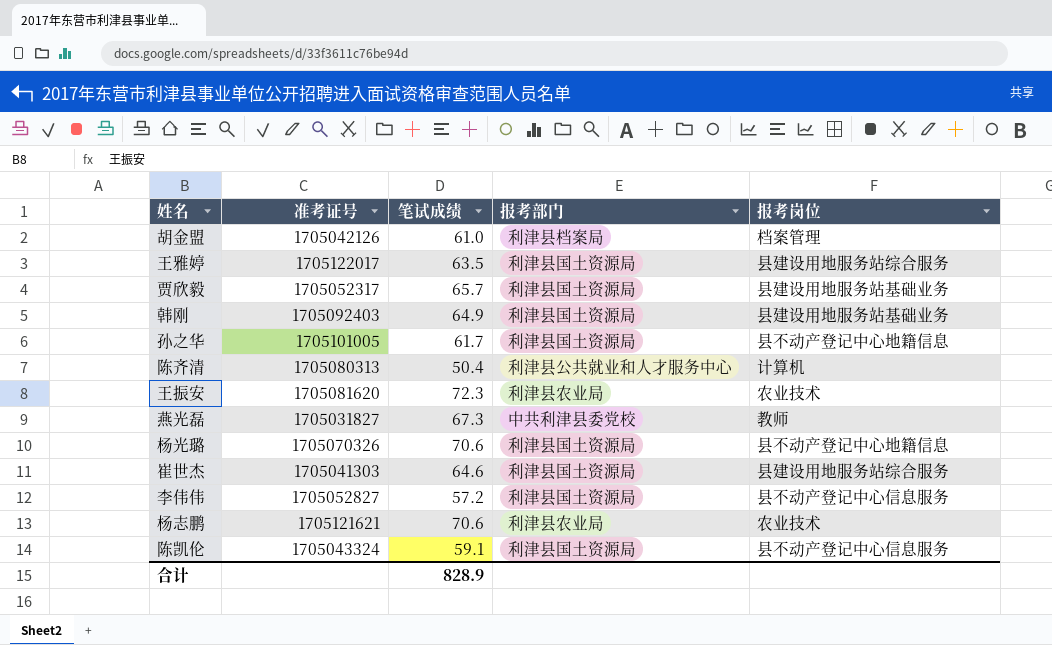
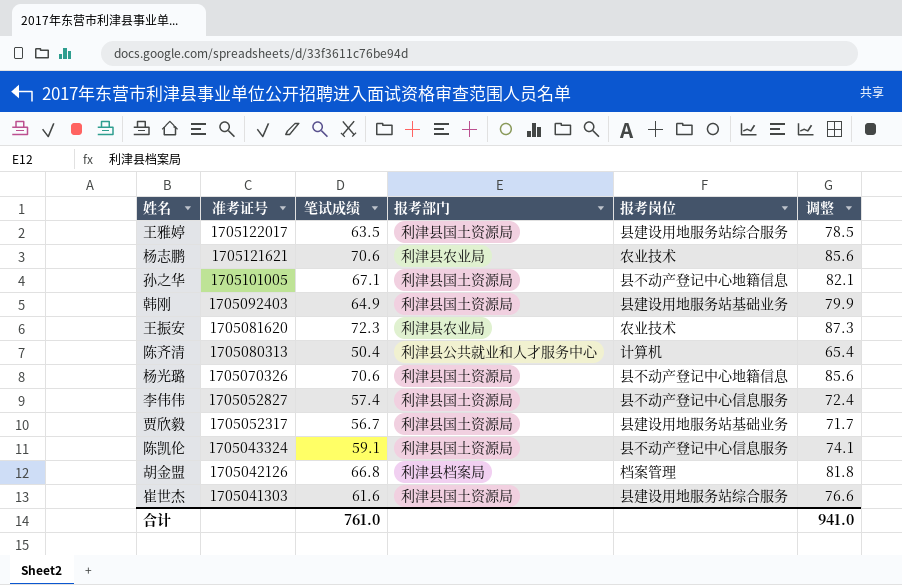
row order: none -> 准考证号 descending
column 调整 | formula: none -> [笔试成绩] + 15
row 燕光磊: 1705031827 | 67.3 | 中共利津县委党校 | 教师 -> none
孙之华 | 笔试成绩: 61.7 -> 67.1
李伟伟 | 笔试成绩: 57.2 -> 57.4
贾欣毅 | 笔试成绩: 65.7 -> 56.7
胡金盟 | 笔试成绩: 61.0 -> 66.8
崔世杰 | 笔试成绩: 64.6 -> 61.6
合计 | 笔试成绩: 828.9 -> 761.0

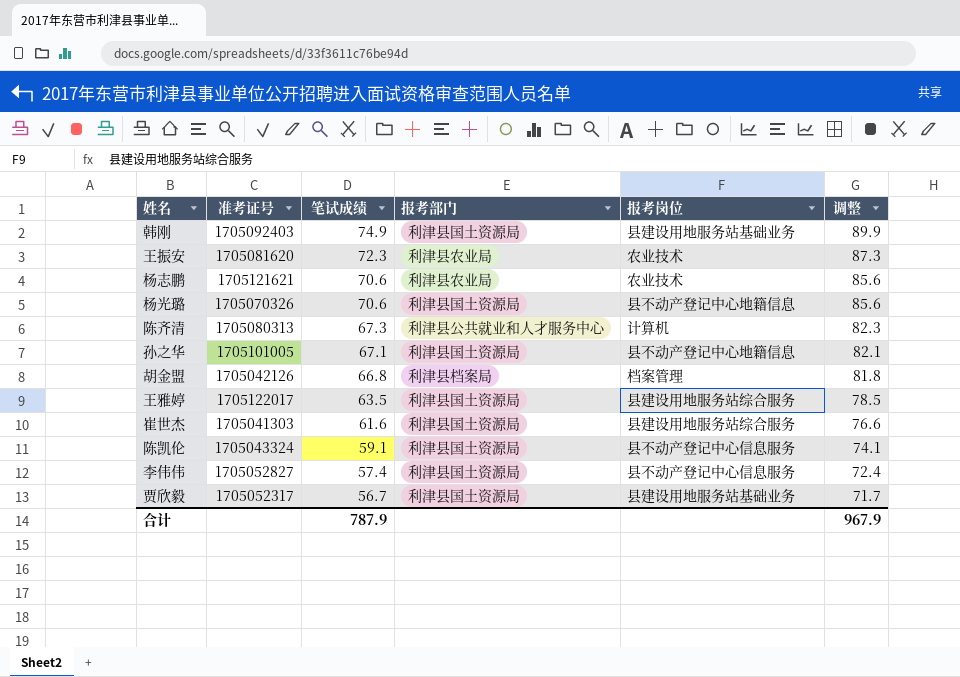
row order: 准考证号 descending -> 笔试成绩 descending
韩刚 | 笔试成绩: 64.9 -> 74.9
韩刚 | 调整: 79.9 -> 89.9
陈齐清 | 笔试成绩: 50.4 -> 67.3
陈齐清 | 调整: 65.4 -> 82.3
合计 | 笔试成绩: 761.0 -> 787.9
合计 | 调整: 941.0 -> 967.9

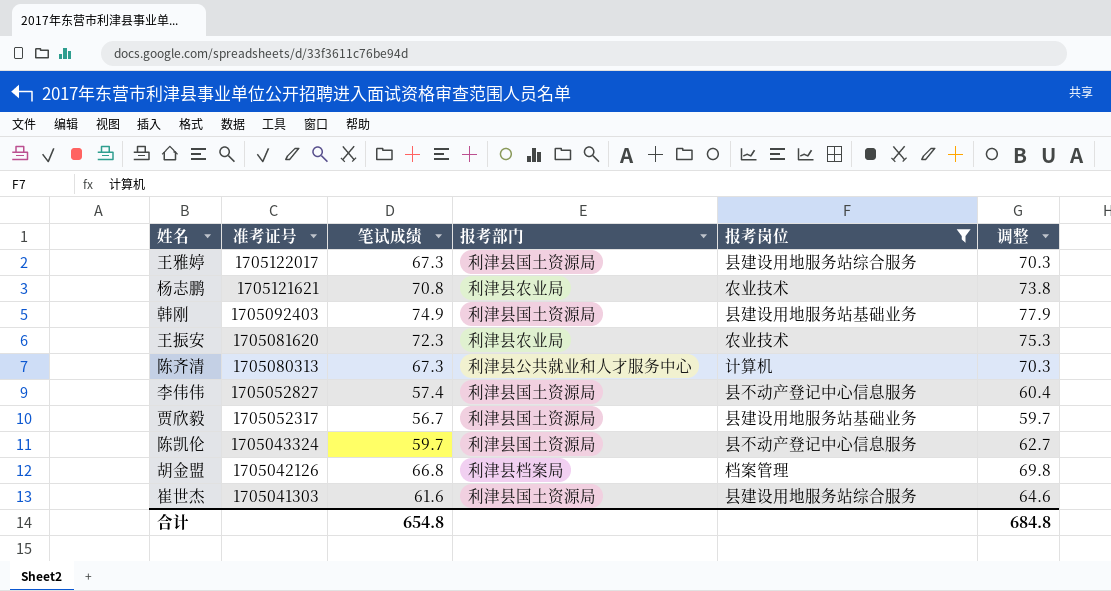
filter: none -> 报考岗位 != 县不动产登记中心地籍信息
row order: 笔试成绩 descending -> 准考证号 descending
column 调整 | formula: [笔试成绩] + 15 -> [笔试成绩] + 3
王雅婷 | 笔试成绩: 63.5 -> 67.3
杨志鹏 | 笔试成绩: 70.6 -> 70.8
陈凯伦 | 笔试成绩: 59.1 -> 59.7
合计 | 笔试成绩: 787.9 -> 654.8
合计 | 调整: 967.9 -> 684.8

